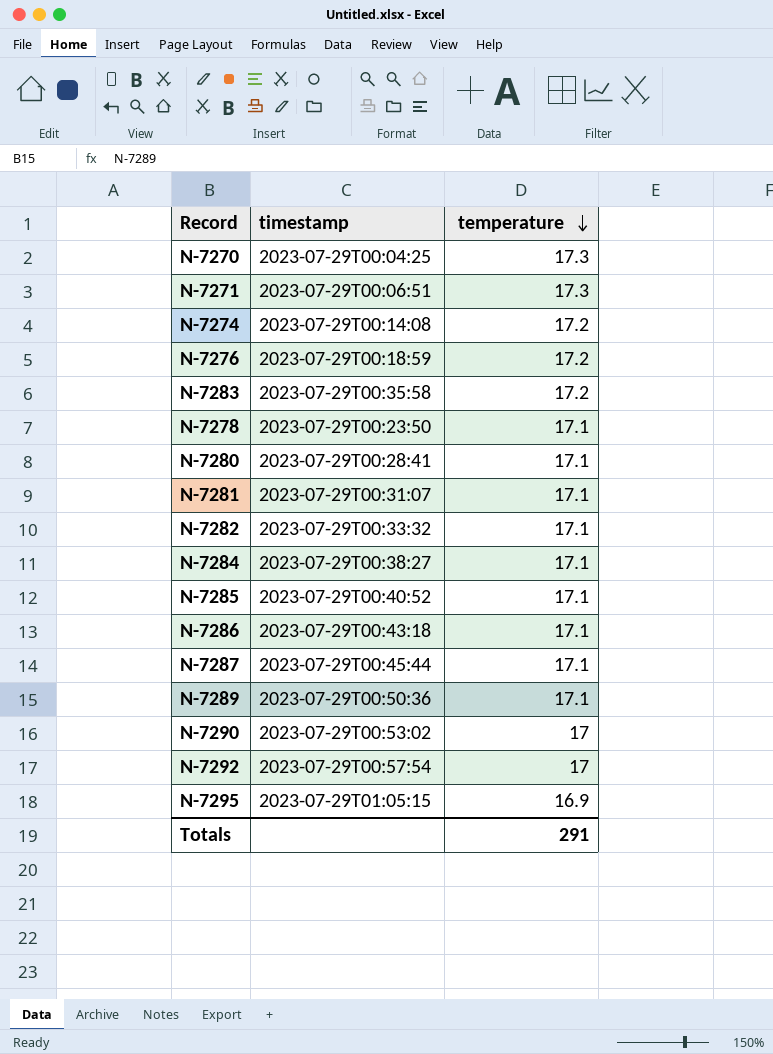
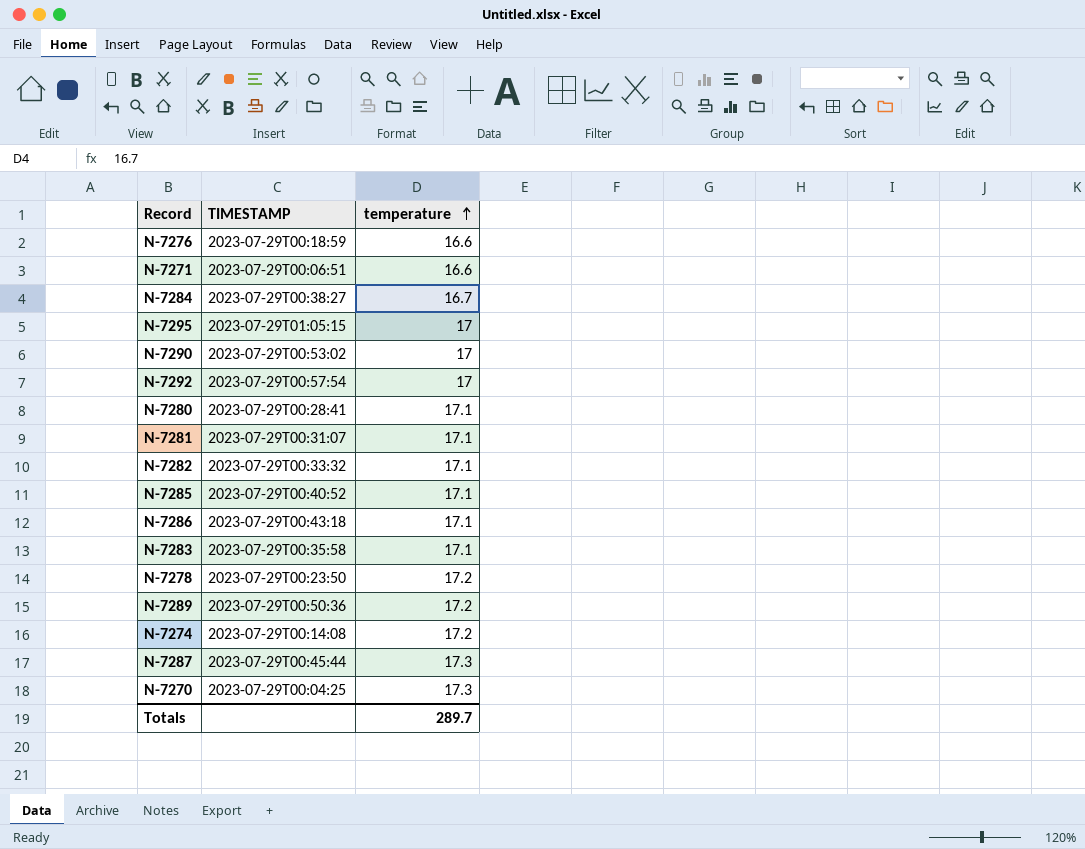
row order: temperature descending -> temperature ascending
column name: timestamp -> TIMESTAMP
N-7276 | temperature: 17.2 -> 16.6
N-7271 | temperature: 17.3 -> 16.6
N-7284 | temperature: 17.1 -> 16.7
N-7295 | temperature: 16.9 -> 17
N-7283 | temperature: 17.2 -> 17.1
N-7278 | temperature: 17.1 -> 17.2
N-7289 | temperature: 17.1 -> 17.2
N-7287 | temperature: 17.1 -> 17.3
Totals | temperature: 291 -> 289.7

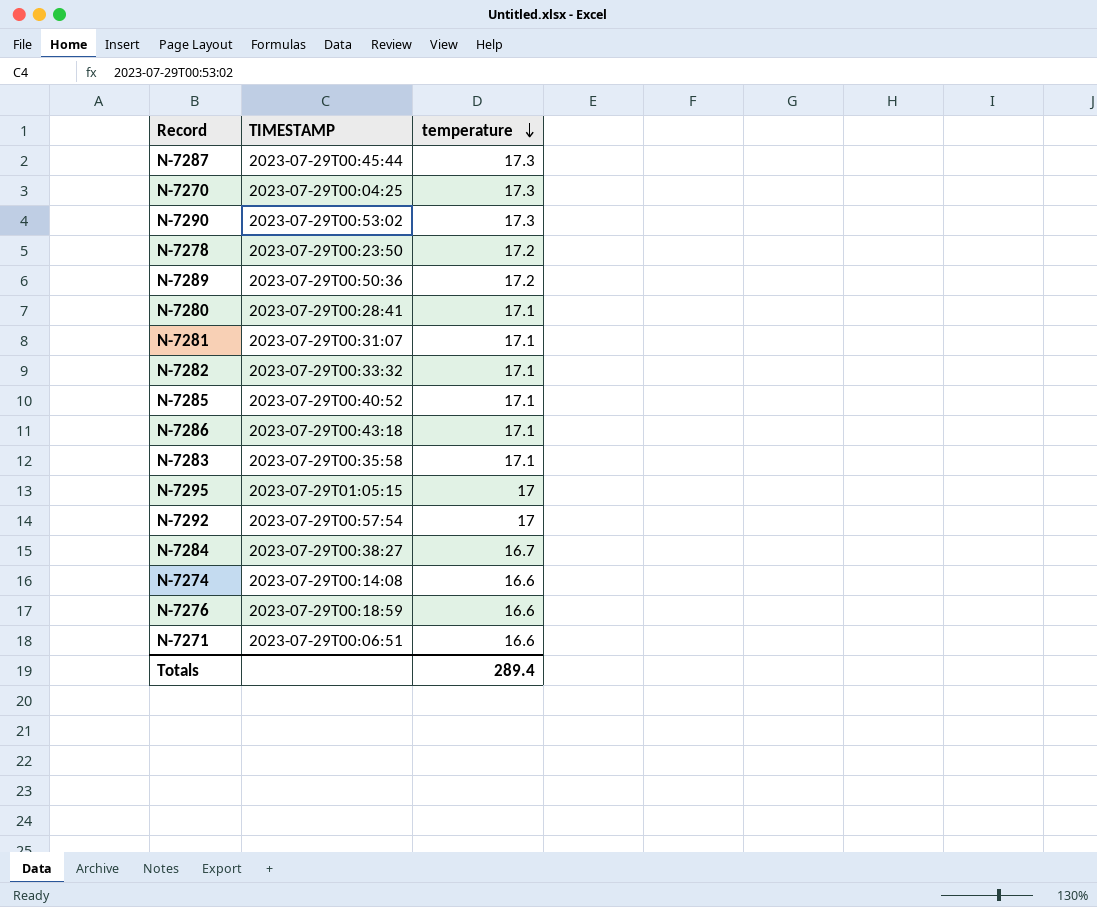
row order: temperature ascending -> temperature descending
N-7290 | temperature: 17 -> 17.3
N-7274 | temperature: 17.2 -> 16.6
Totals | temperature: 289.7 -> 289.4

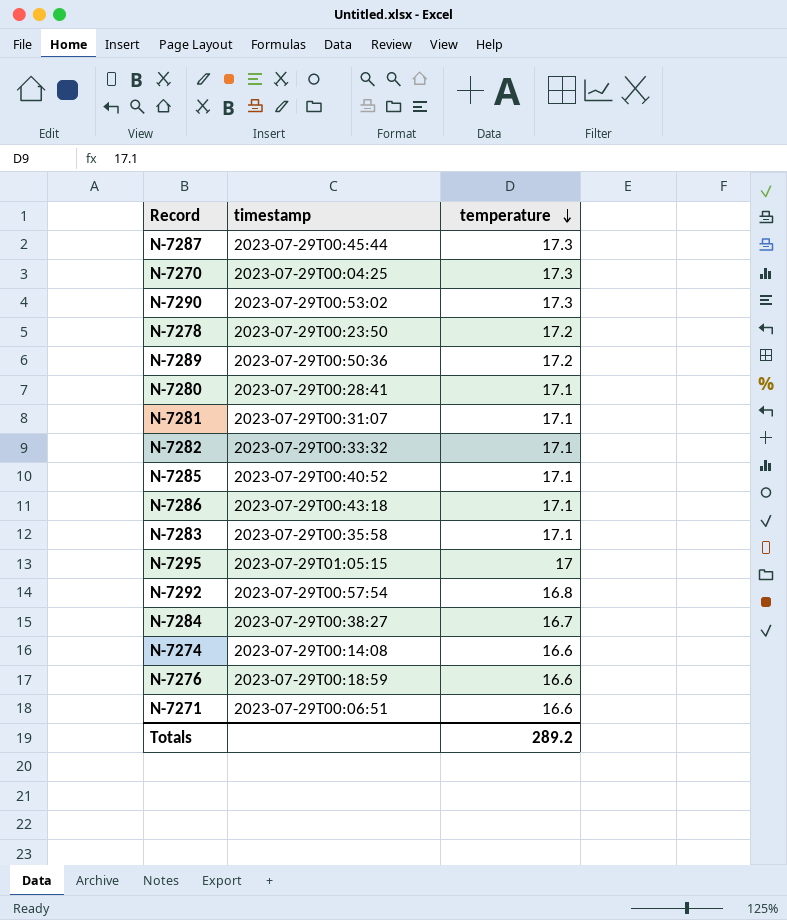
column name: TIMESTAMP -> timestamp
N-7292 | temperature: 17 -> 16.8
Totals | temperature: 289.4 -> 289.2

